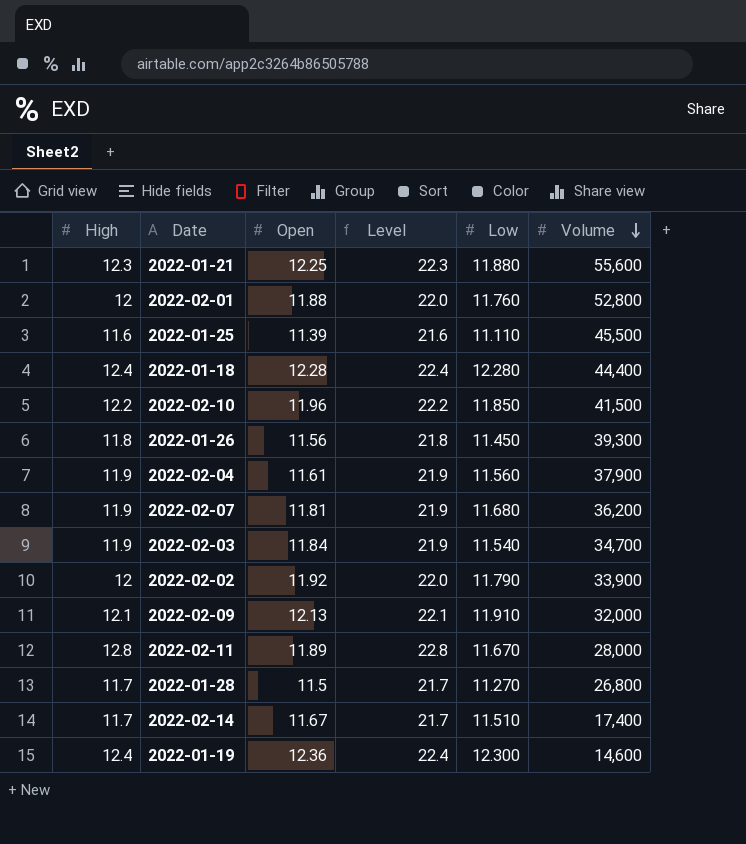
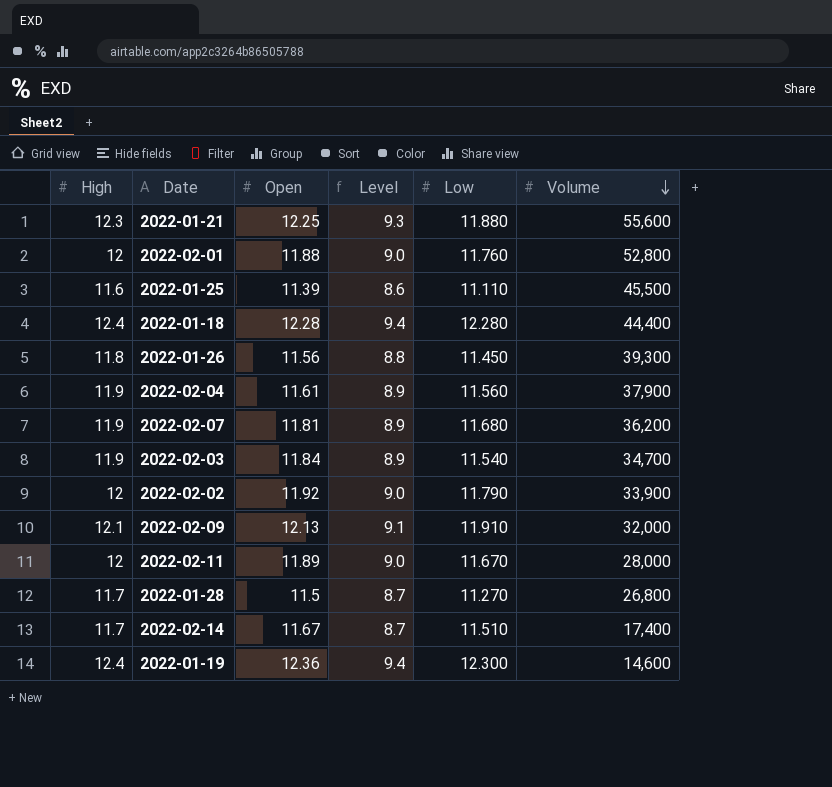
column Level | formula: [High] + 10 -> [High] - 3
row 2022-02-10: 12.2 | 11.96 | 22.2 | 11.850 | 41,500 -> none
2022-02-11 | High: 12.8 -> 12

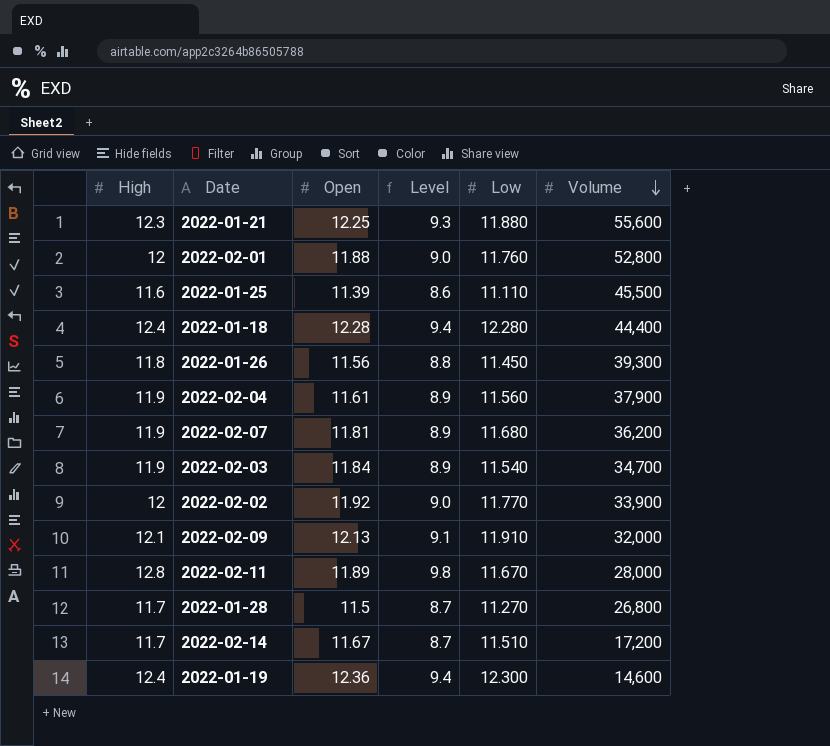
2022-02-02 | Low: 11.790 -> 11.770
2022-02-11 | High: 12 -> 12.8
2022-02-11 | Level: 9.0 -> 9.8
2022-02-14 | Volume: 17,400 -> 17,200

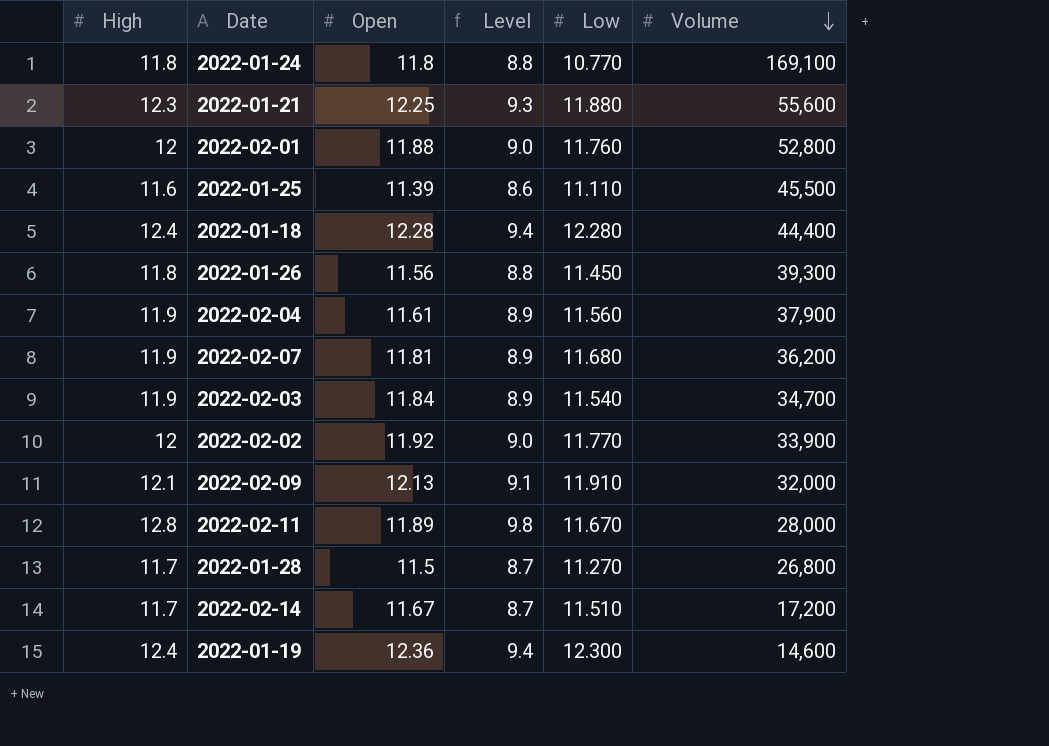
row 2022-01-24: none -> 11.8 | 11.8 | 8.8 | 10.770 | 169,100

